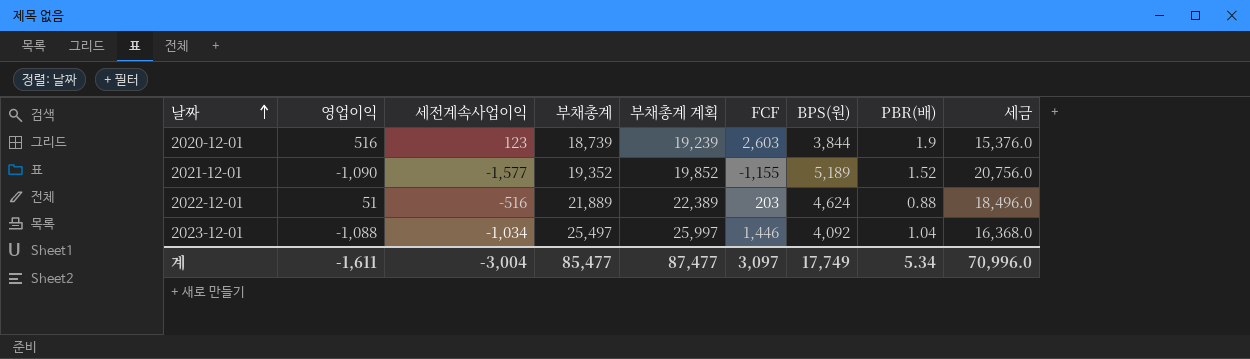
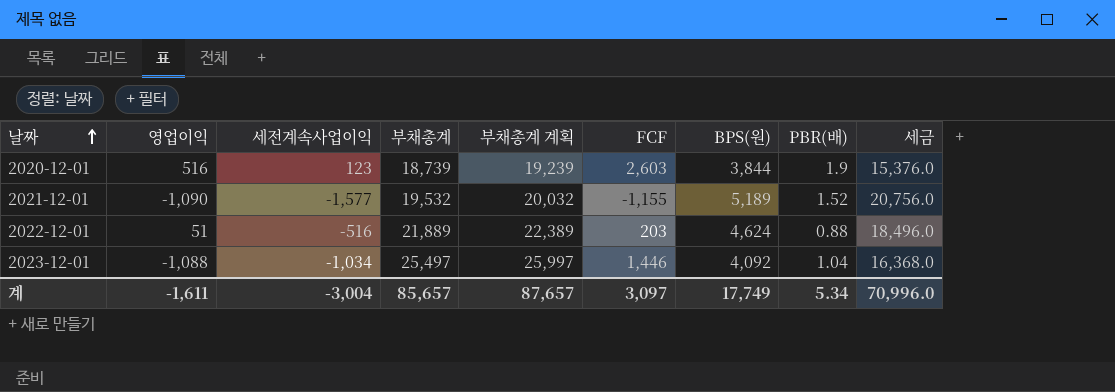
2021-12-01 | 부채총계: 19,352 -> 19,532
2021-12-01 | 부채총계 계획: 19,852 -> 20,032
계 | 부채총계: 85,477 -> 85,657
계 | 부채총계 계획: 87,477 -> 87,657

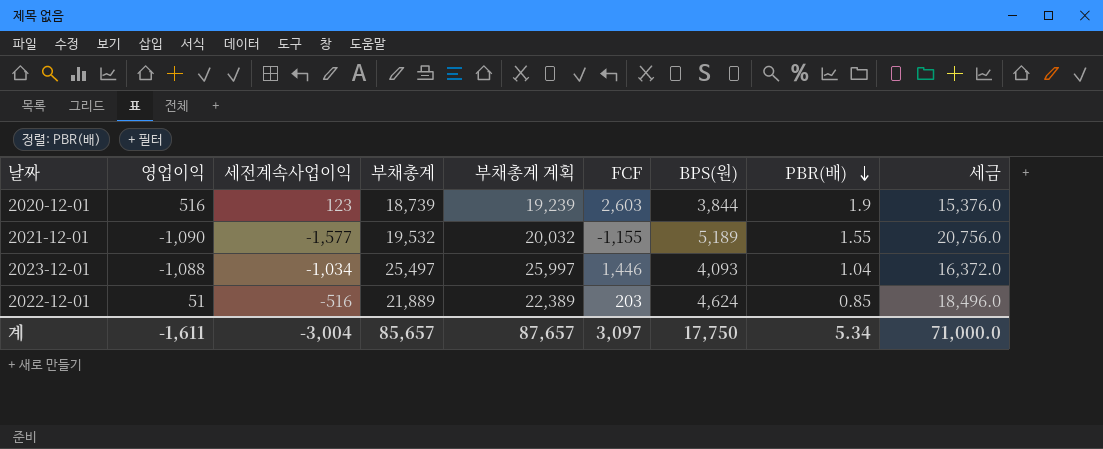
row order: 날짜 ascending -> PBR(배) descending
2021-12-01 | PBR(배): 1.52 -> 1.55
2023-12-01 | BPS(원): 4,092 -> 4,093
2023-12-01 | 세금: 16,368.0 -> 16,372.0
2022-12-01 | PBR(배): 0.88 -> 0.85
계 | BPS(원): 17,749 -> 17,750
계 | 세금: 70,996.0 -> 71,000.0

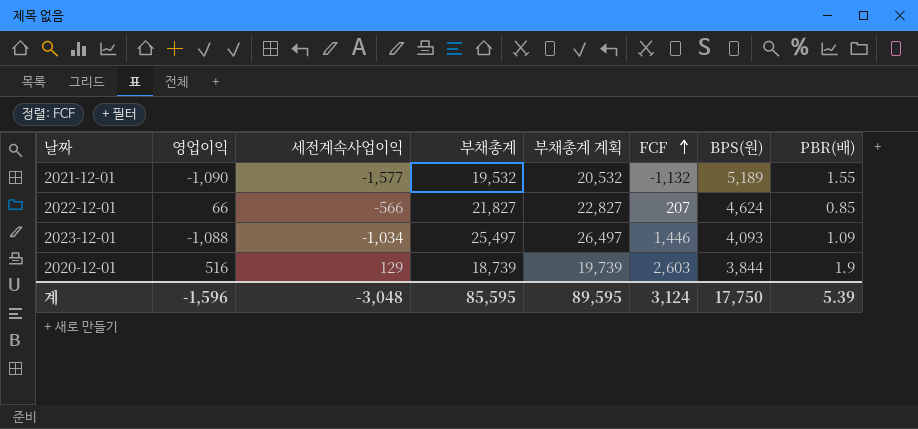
row order: PBR(배) descending -> FCF ascending
column 세금 | formula: [BPS(원)] * 4 -> none
column 부채총계 계획 | formula: [부채총계] + 500 -> [부채총계] + 1000
2021-12-01 | FCF: -1,155 -> -1,132
2022-12-01 | 영업이익: 51 -> 66
2022-12-01 | 세전계속사업이익: -516 -> -566
2022-12-01 | 부채총계: 21,889 -> 21,827
2022-12-01 | FCF: 203 -> 207
2023-12-01 | PBR(배): 1.04 -> 1.09
2020-12-01 | 세전계속사업이익: 123 -> 129
계 | 영업이익: -1,611 -> -1,596
계 | 세전계속사업이익: -3,004 -> -3,048
계 | 부채총계: 85,657 -> 85,595
계 | 부채총계 계획: 87,657 -> 89,595
계 | FCF: 3,097 -> 3,124
계 | PBR(배): 5.34 -> 5.39

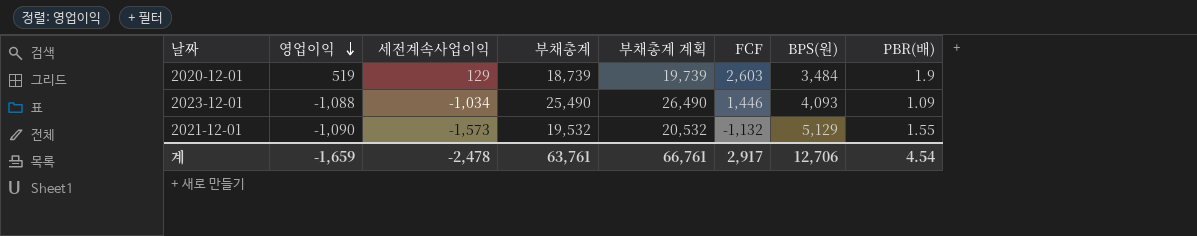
row order: FCF ascending -> 영업이익 descending
row 2022-12-01: 66 | -566 | 21,827 | 22,827 | 207 | 4,624 | 0.85 -> none
2020-12-01 | 영업이익: 516 -> 519
2020-12-01 | BPS(원): 3,844 -> 3,484
2023-12-01 | 부채총계: 25,497 -> 25,490
2023-12-01 | 부채총계 계획: 26,497 -> 26,490
2021-12-01 | 세전계속사업이익: -1,577 -> -1,573
2021-12-01 | BPS(원): 5,189 -> 5,129
계 | 영업이익: -1,596 -> -1,659
계 | 세전계속사업이익: -3,048 -> -2,478
계 | 부채총계: 85,595 -> 63,761
계 | 부채총계 계획: 89,595 -> 66,761
계 | FCF: 3,124 -> 2,917
계 | BPS(원): 17,750 -> 12,706
계 | PBR(배): 5.39 -> 4.54

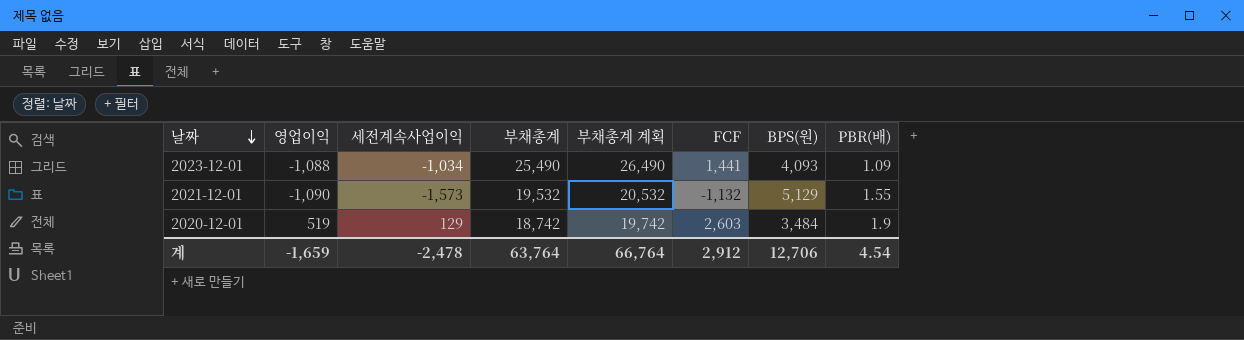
row order: 영업이익 descending -> 날짜 descending
2023-12-01 | FCF: 1,446 -> 1,441
2020-12-01 | 부채총계: 18,739 -> 18,742
2020-12-01 | 부채총계 계획: 19,739 -> 19,742
계 | 부채총계: 63,761 -> 63,764
계 | 부채총계 계획: 66,761 -> 66,764
계 | FCF: 2,917 -> 2,912

